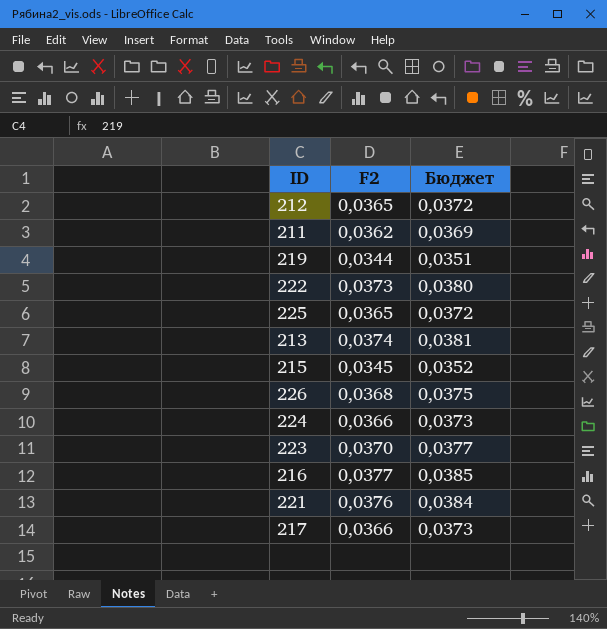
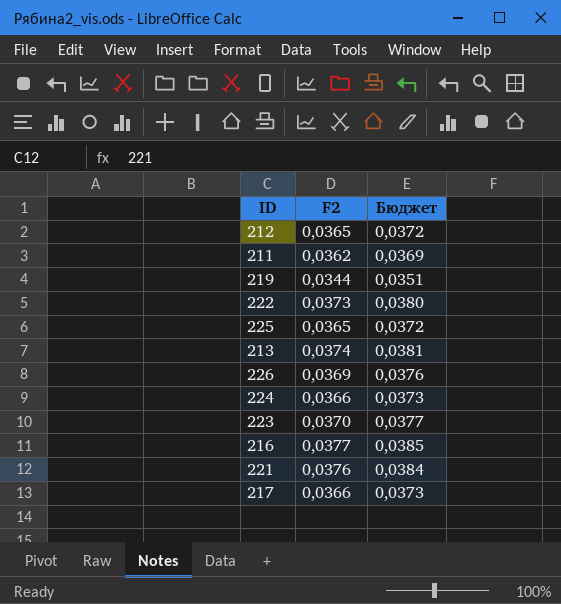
row 215: 0,0345 | 0,0352 -> none
226 | F2: 0,0368 -> 0,0369
226 | Бюджет: 0,0375 -> 0,0376

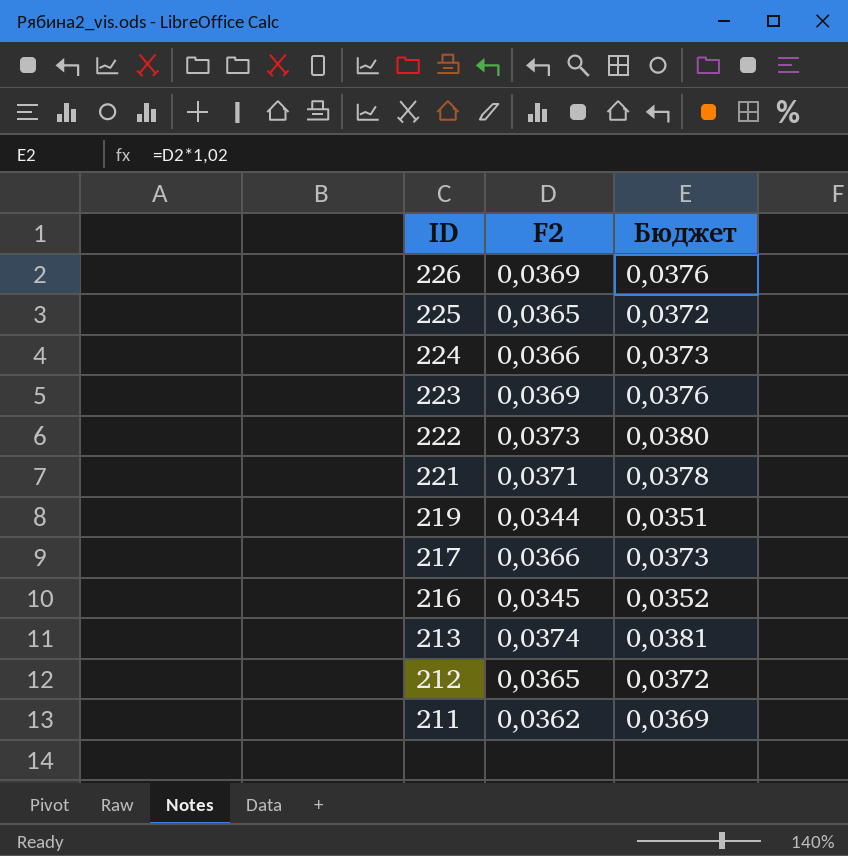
row order: none -> ID descending
223 | F2: 0,0370 -> 0,0369
223 | Бюджет: 0,0377 -> 0,0376
221 | F2: 0,0376 -> 0,0371
221 | Бюджет: 0,0384 -> 0,0378
216 | F2: 0,0377 -> 0,0345
216 | Бюджет: 0,0385 -> 0,0352

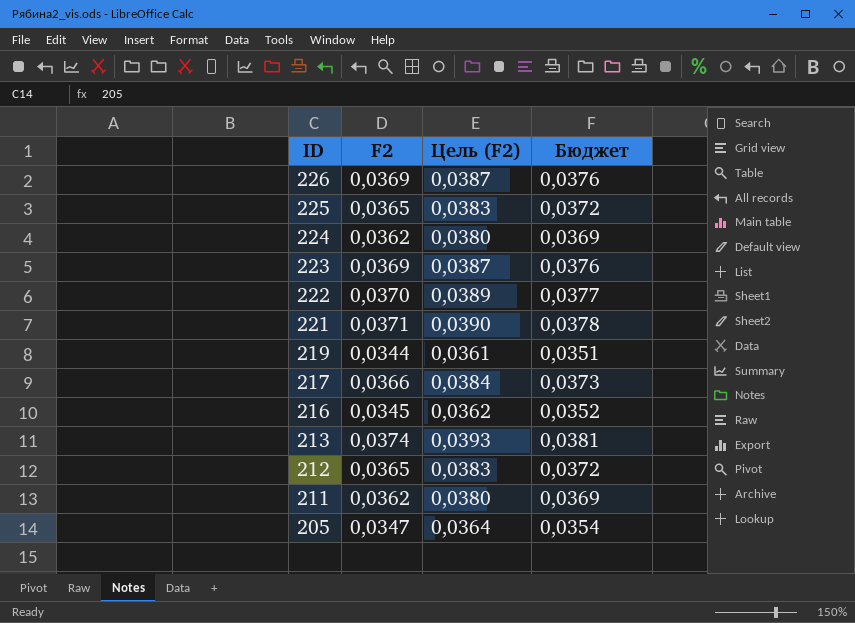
column Цель (F2) | formula: none -> [F2] * 1,05
224 | F2: 0,0366 -> 0,0362
224 | Бюджет: 0,0373 -> 0,0369
222 | F2: 0,0373 -> 0,0370
222 | Бюджет: 0,0380 -> 0,0377
row 205: none -> 0,0347 | 0,0364 | 0,0354

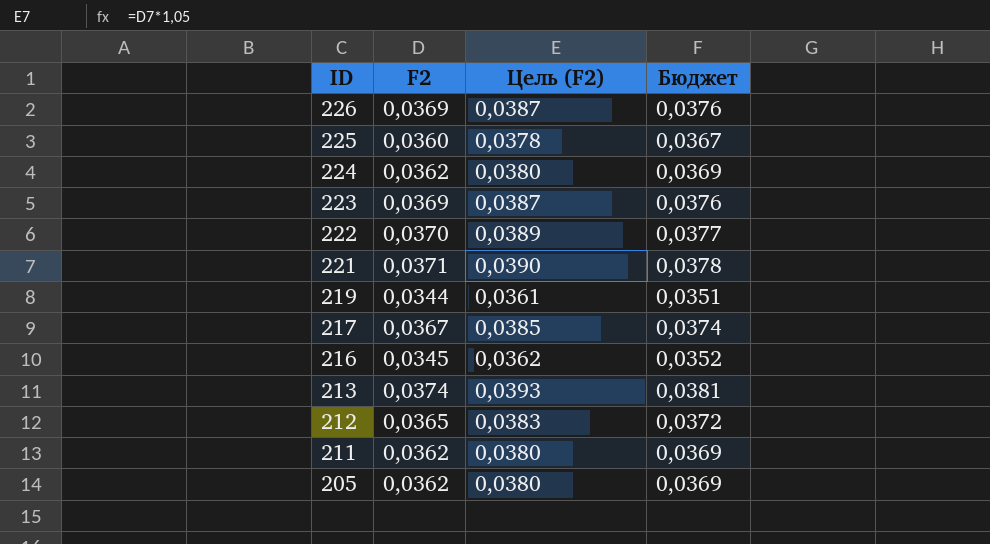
225 | F2: 0,0365 -> 0,0360
225 | Цель (F2): 0,0383 -> 0,0378
225 | Бюджет: 0,0372 -> 0,0367
217 | F2: 0,0366 -> 0,0367
217 | Цель (F2): 0,0384 -> 0,0385
217 | Бюджет: 0,0373 -> 0,0374
205 | F2: 0,0347 -> 0,0362
205 | Цель (F2): 0,0364 -> 0,0380
205 | Бюджет: 0,0354 -> 0,0369

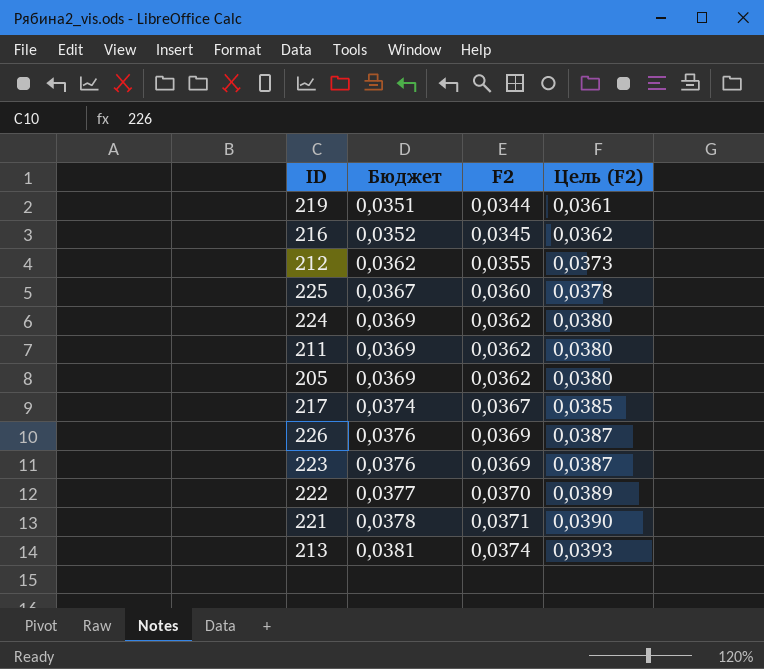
row order: ID descending -> Бюджет ascending
column Бюджет | position: 4 -> 2
212 | Бюджет: 0,0372 -> 0,0362
212 | F2: 0,0365 -> 0,0355
212 | Цель (F2): 0,0383 -> 0,0373

